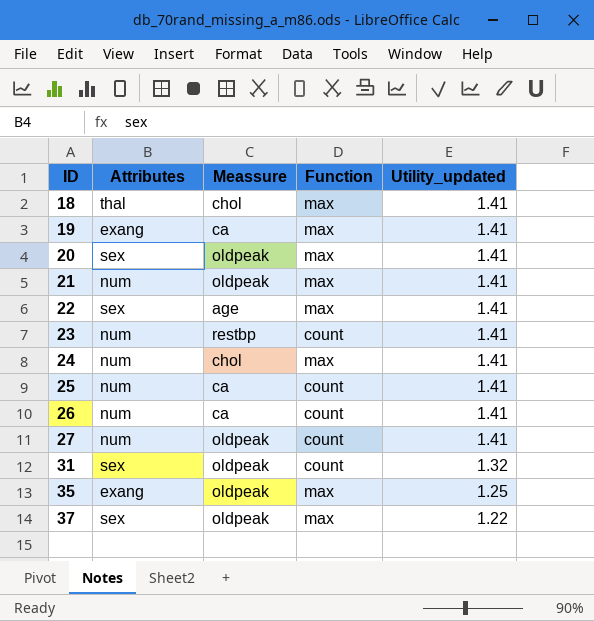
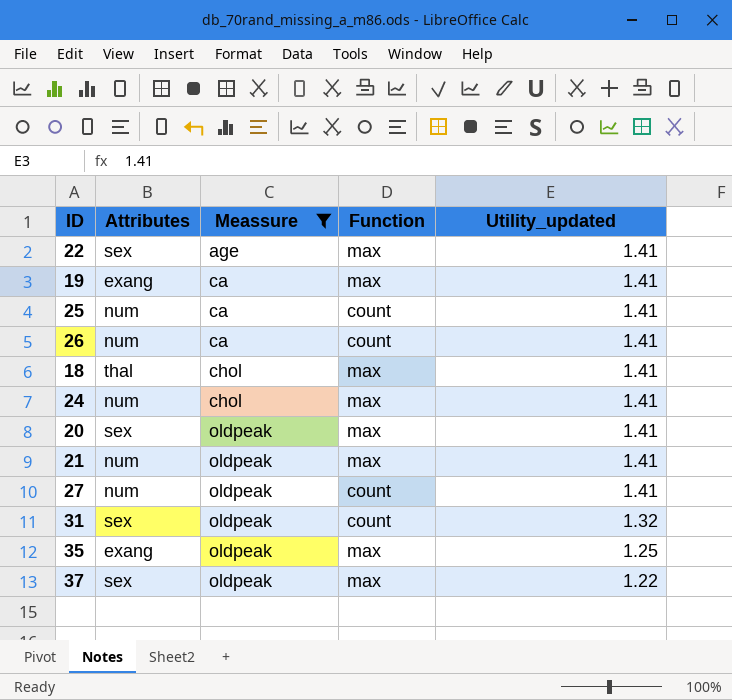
filter: none -> Meassure != restbp
row order: ID ascending -> Meassure ascending

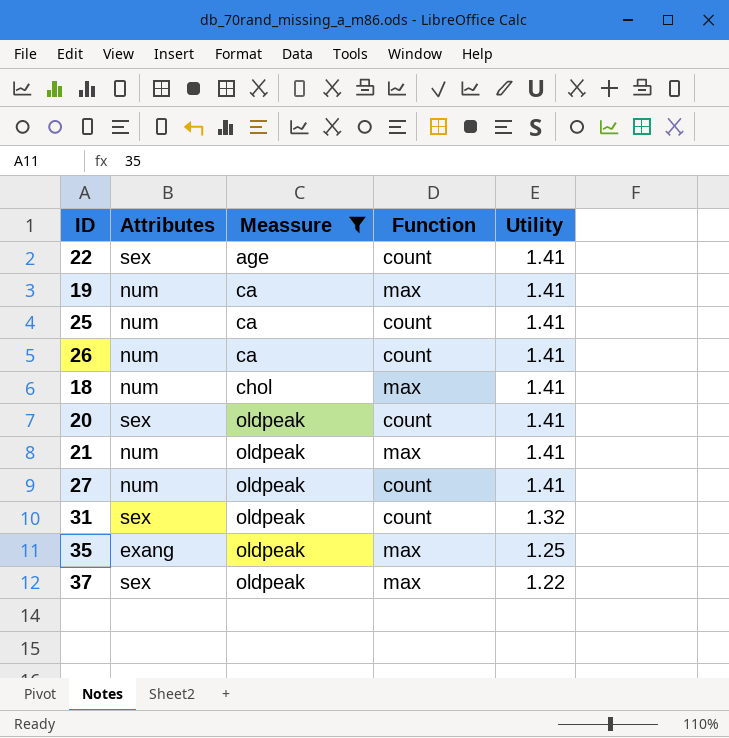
column name: Utility_updated -> Utility
row 24: num | chol | max | 1.41 -> none
22 | Function: max -> count
19 | Attributes: exang -> num
18 | Attributes: thal -> num
20 | Function: max -> count

